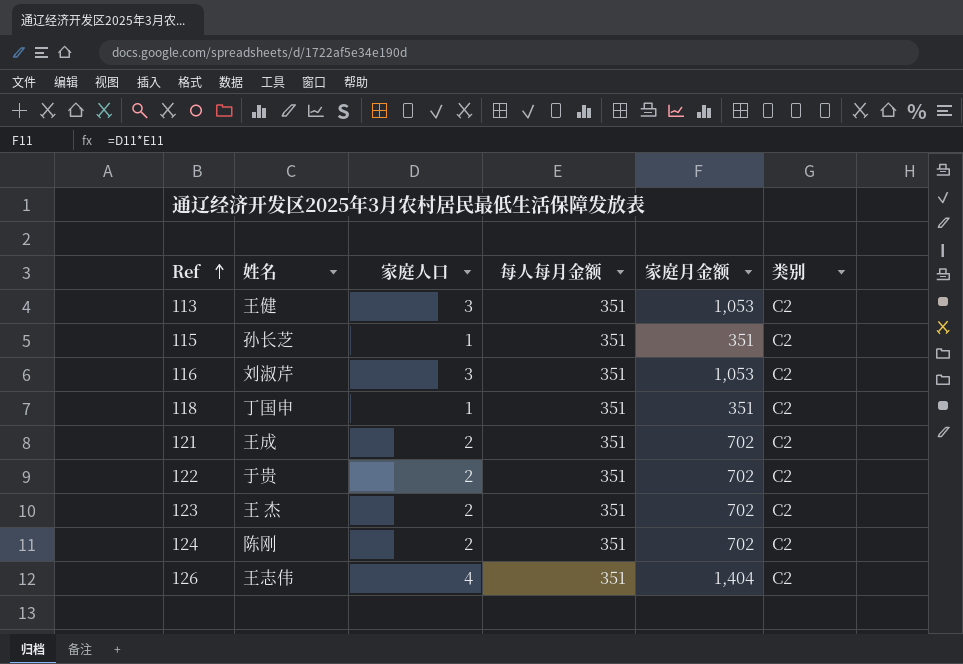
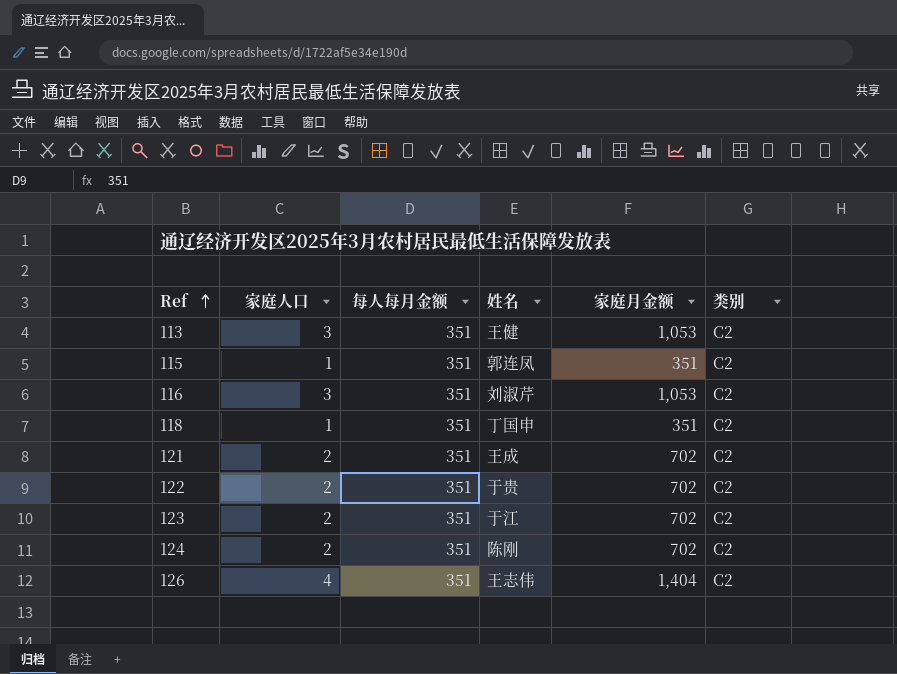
column 姓名 | position: 2 -> 4
115 | 姓名: 孙长芝 -> 郭连凤
123 | 姓名: 王 杰 -> 于江

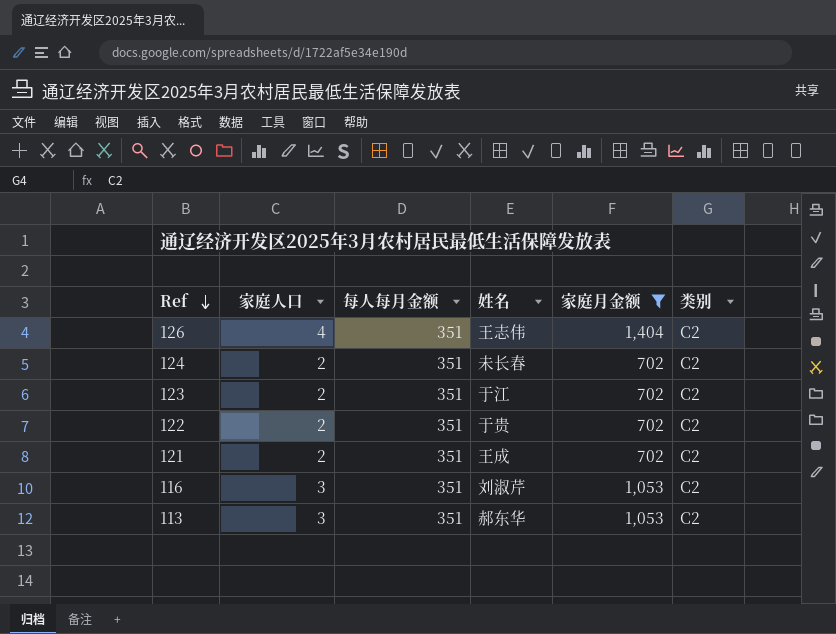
filter: none -> 家庭月金额 != 351
row order: Ref ascending -> Ref descending
124 | 姓名: 陈刚 -> 未长春
113 | 姓名: 王健 -> 郝东华

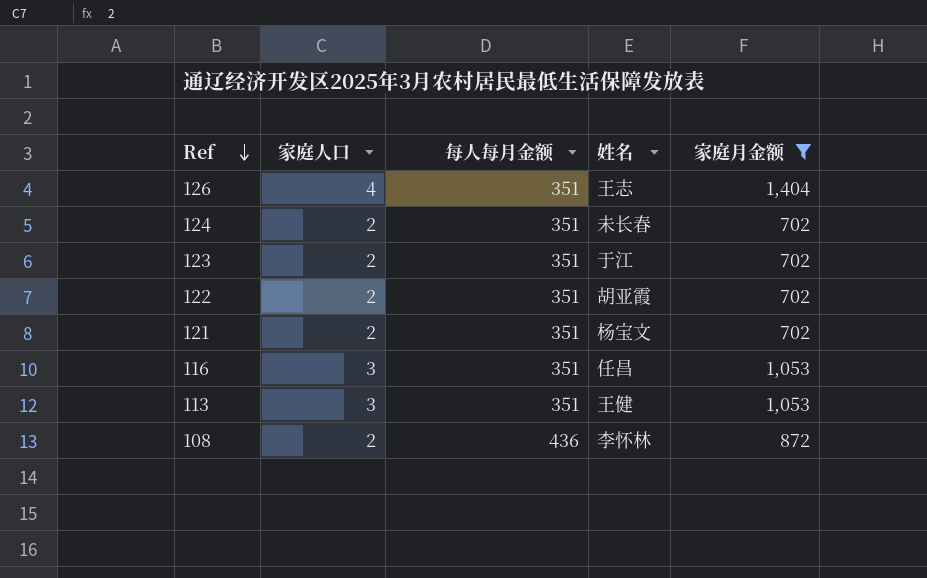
column 类别 | position: 6 -> none
126 | 姓名: 王志伟 -> 王志
122 | 姓名: 于贵 -> 胡亚霞
121 | 姓名: 王成 -> 杨宝文
116 | 姓名: 刘淑芹 -> 任昌
113 | 姓名: 郝东华 -> 王健
row 108: none -> 2 | 436 | 李怀林 | 872

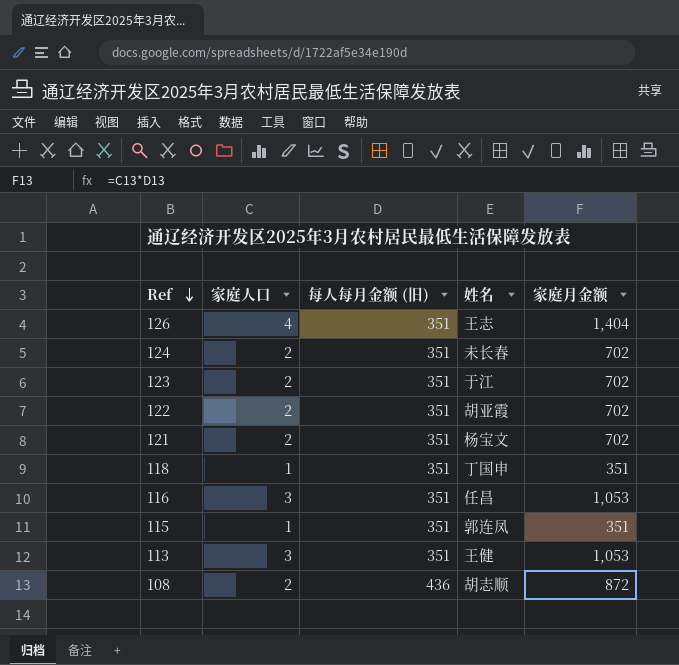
filter: 家庭月金额 != 351 -> none
column name: 每人每月金额 -> 每人每月金额 (旧)
108 | 姓名: 李怀林 -> 胡志顺

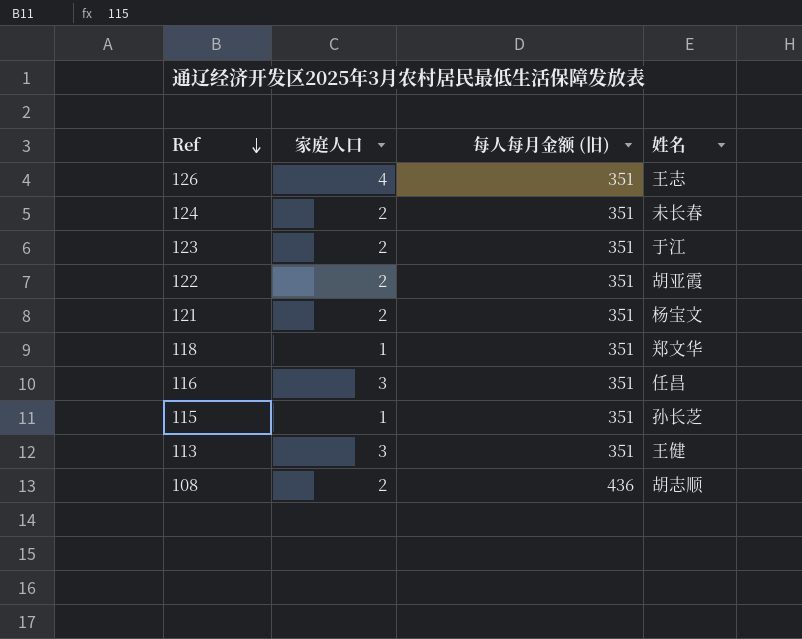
column 家庭月金额 | formula: [家庭人口] * [每人每月金额 (旧)] -> none
118 | 姓名: 丁国申 -> 郑文华
115 | 姓名: 郭连凤 -> 孙长芝

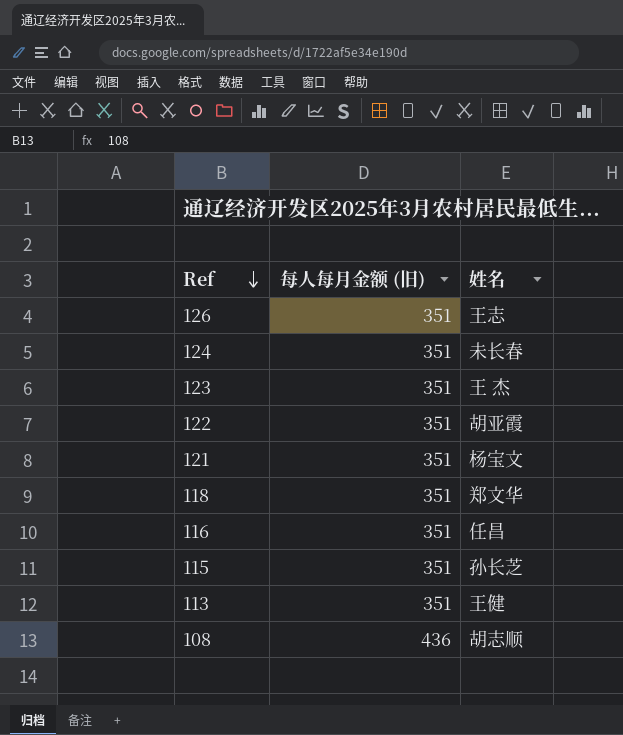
column 家庭人口 | position: 2 -> none
123 | 姓名: 于江 -> 王 杰

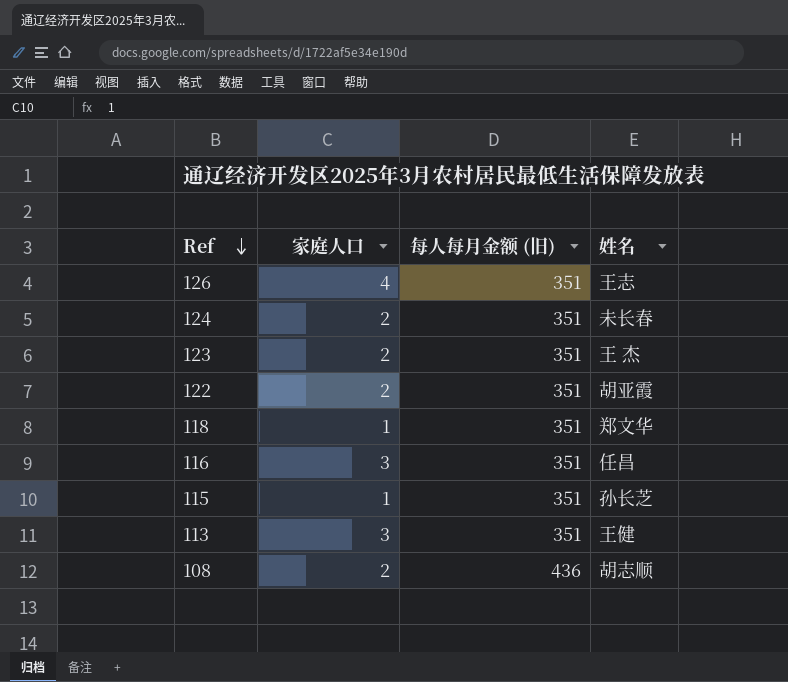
column 家庭人口 | position: none -> 2
row 121: 351 | 杨宝文 -> none

